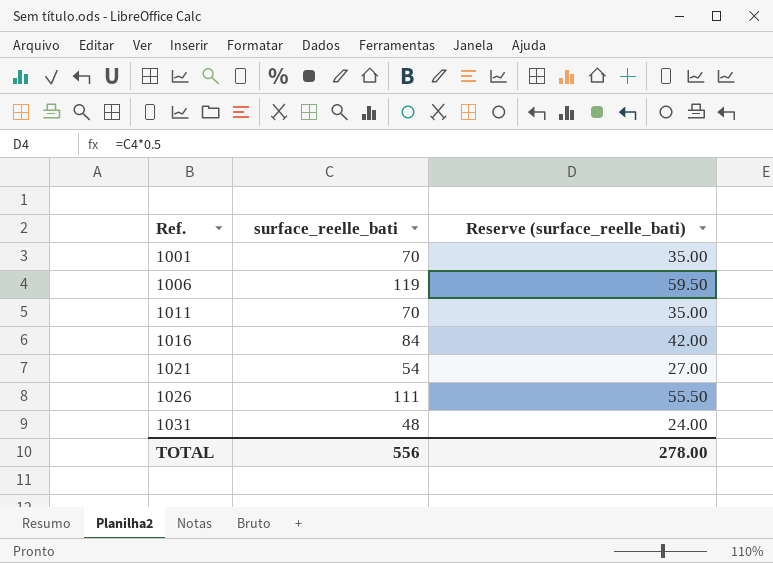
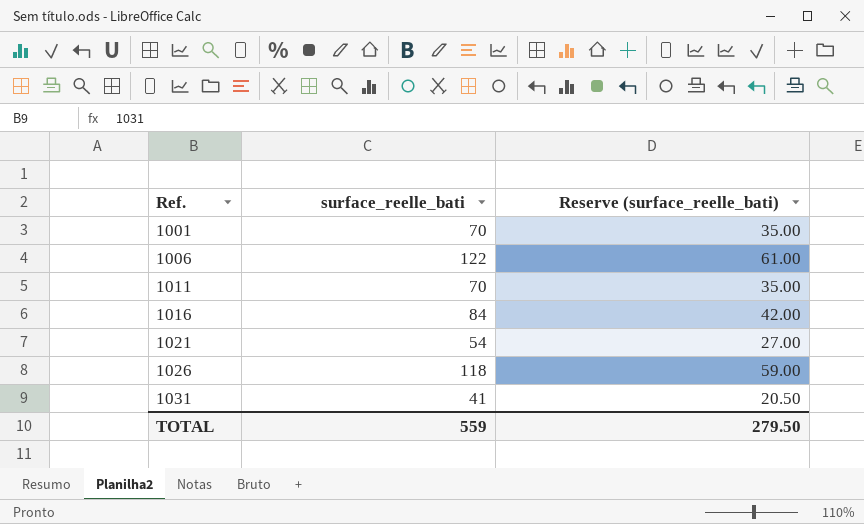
1006 | surface_reelle_bati: 119 -> 122
1006 | Reserve (surface_reelle_bati): 59.50 -> 61.00
1026 | surface_reelle_bati: 111 -> 118
1026 | Reserve (surface_reelle_bati): 55.50 -> 59.00
1031 | surface_reelle_bati: 48 -> 41
1031 | Reserve (surface_reelle_bati): 24.00 -> 20.50
TOTAL | surface_reelle_bati: 556 -> 559
TOTAL | Reserve (surface_reelle_bati): 278.00 -> 279.50

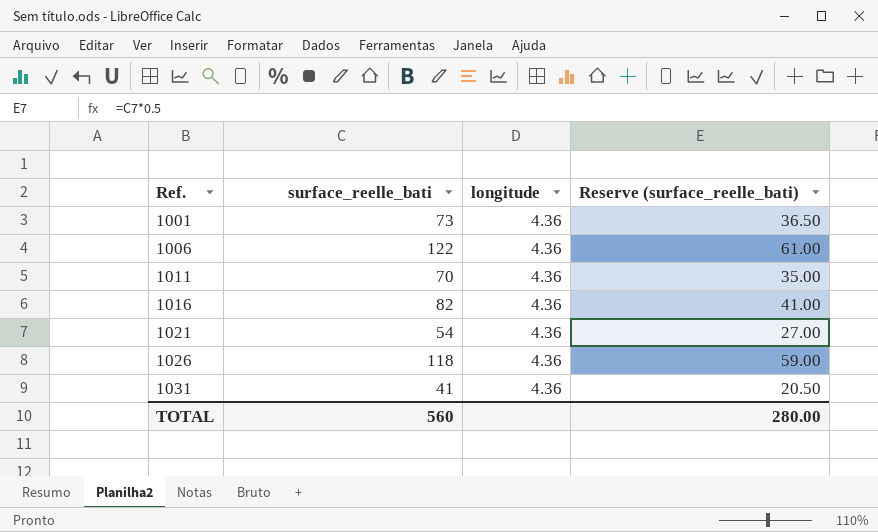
column longitude | position: none -> 3
1001 | surface_reelle_bati: 70 -> 73
1001 | Reserve (surface_reelle_bati): 35.00 -> 36.50
1016 | surface_reelle_bati: 84 -> 82
1016 | Reserve (surface_reelle_bati): 42.00 -> 41.00
TOTAL | surface_reelle_bati: 559 -> 560
TOTAL | Reserve (surface_reelle_bati): 279.50 -> 280.00

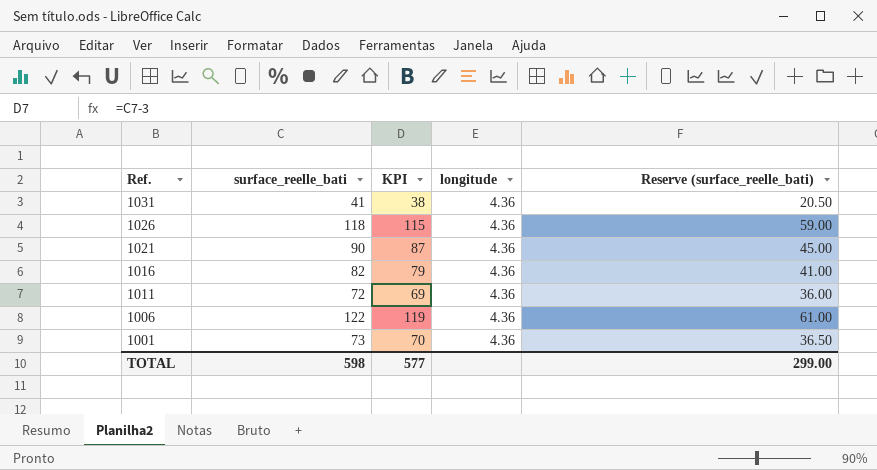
row order: Ref. ascending -> Ref. descending
column KPI | formula: none -> [surface_reelle_bati] - 3
1021 | surface_reelle_bati: 54 -> 90
1021 | Reserve (surface_reelle_bati): 27.00 -> 45.00
1011 | surface_reelle_bati: 70 -> 72
1011 | Reserve (surface_reelle_bati): 35.00 -> 36.00
TOTAL | surface_reelle_bati: 560 -> 598
TOTAL | Reserve (surface_reelle_bati): 280.00 -> 299.00

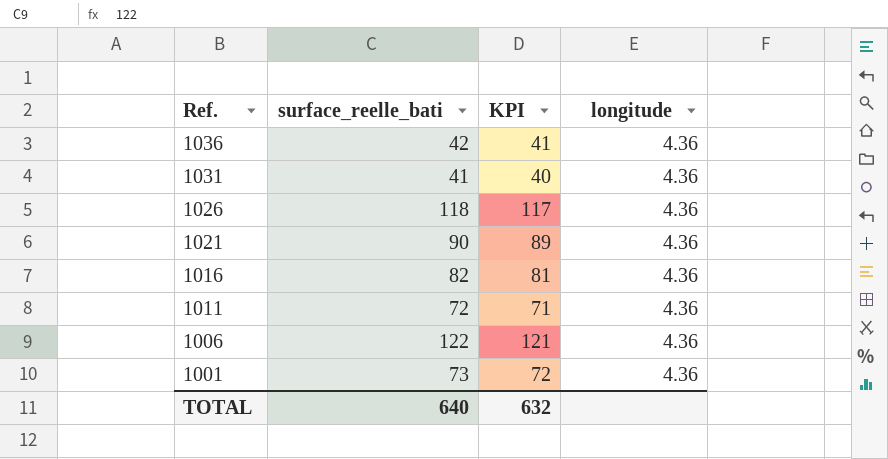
column Reserve (surface_reelle_bati) | formula: [surface_reelle_bati] * 0.5 -> none
column KPI | formula: [surface_reelle_bati] - 3 -> [surface_reelle_bati] - 1
row 1036: none -> 42 | 41 | 4.36
TOTAL | surface_reelle_bati: 598 -> 640
TOTAL | KPI: 577 -> 632

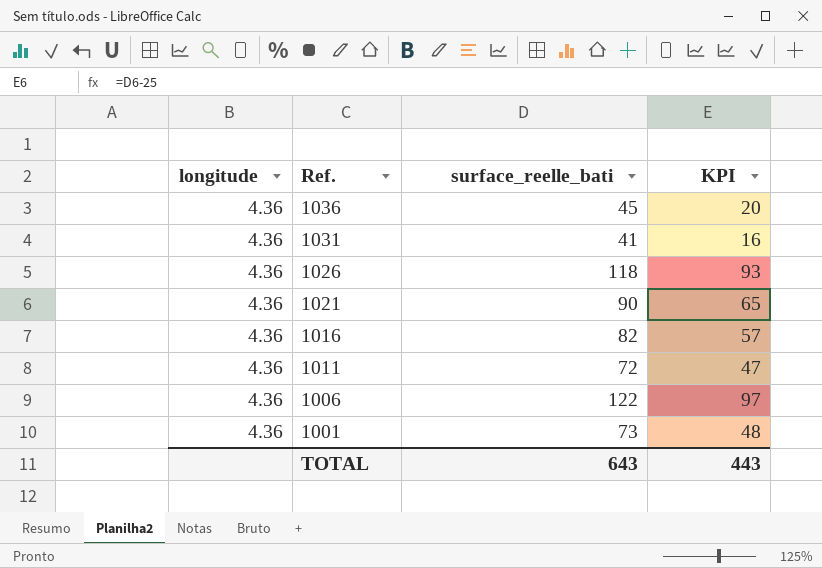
column longitude | position: 4 -> 1
column KPI | formula: [surface_reelle_bati] - 1 -> [surface_reelle_bati] - 25
1036 | surface_reelle_bati: 42 -> 45
TOTAL | surface_reelle_bati: 640 -> 643
TOTAL | KPI: 632 -> 443

